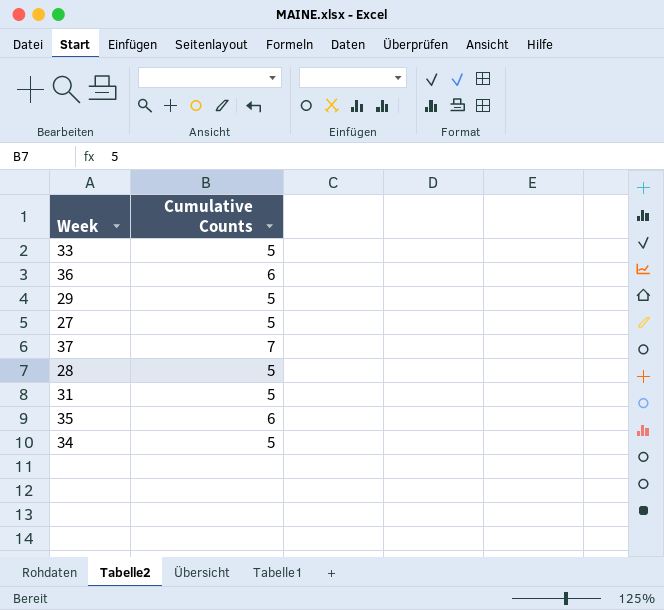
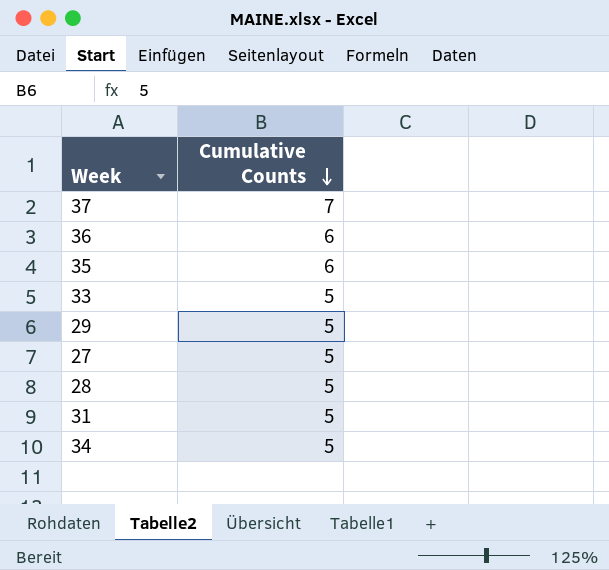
row order: none -> Cumulative Counts descending

